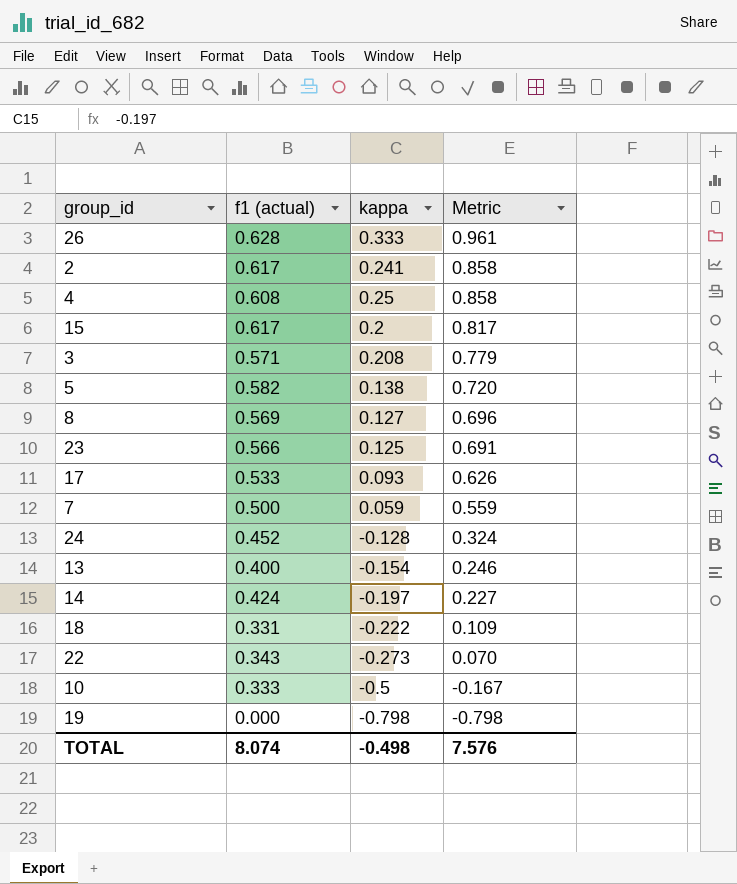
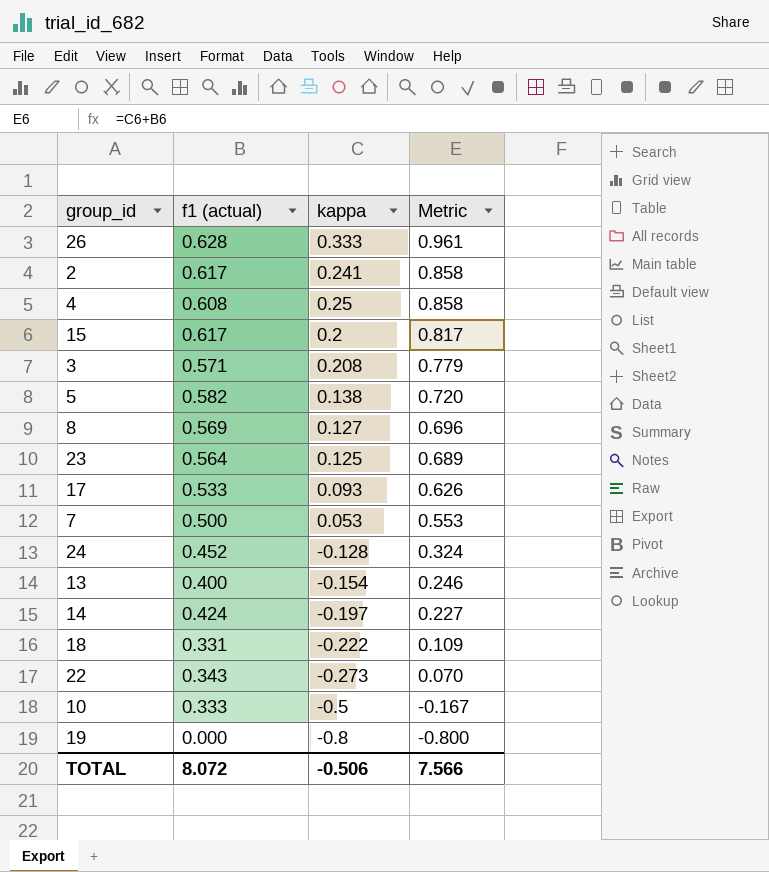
23 | f1 (actual): 0.566 -> 0.564
23 | Metric: 0.691 -> 0.689
7 | kappa: 0.059 -> 0.053
7 | Metric: 0.559 -> 0.553
19 | kappa: -0.798 -> -0.8
19 | Metric: -0.798 -> -0.800
TOTAL | f1 (actual): 8.074 -> 8.072
TOTAL | kappa: -0.498 -> -0.506
TOTAL | Metric: 7.576 -> 7.566

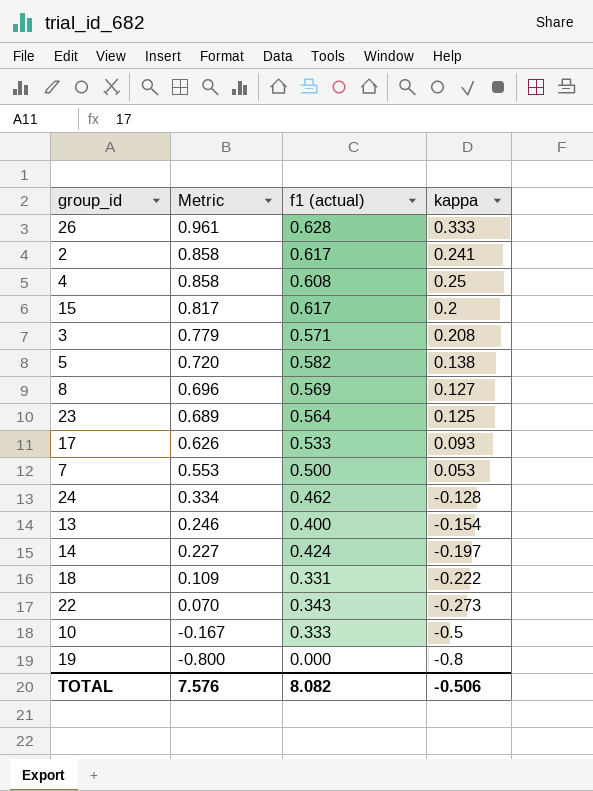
column Metric | position: 4 -> 2
24 | Metric: 0.324 -> 0.334
24 | f1 (actual): 0.452 -> 0.462
TOTAL | Metric: 7.566 -> 7.576
TOTAL | f1 (actual): 8.072 -> 8.082

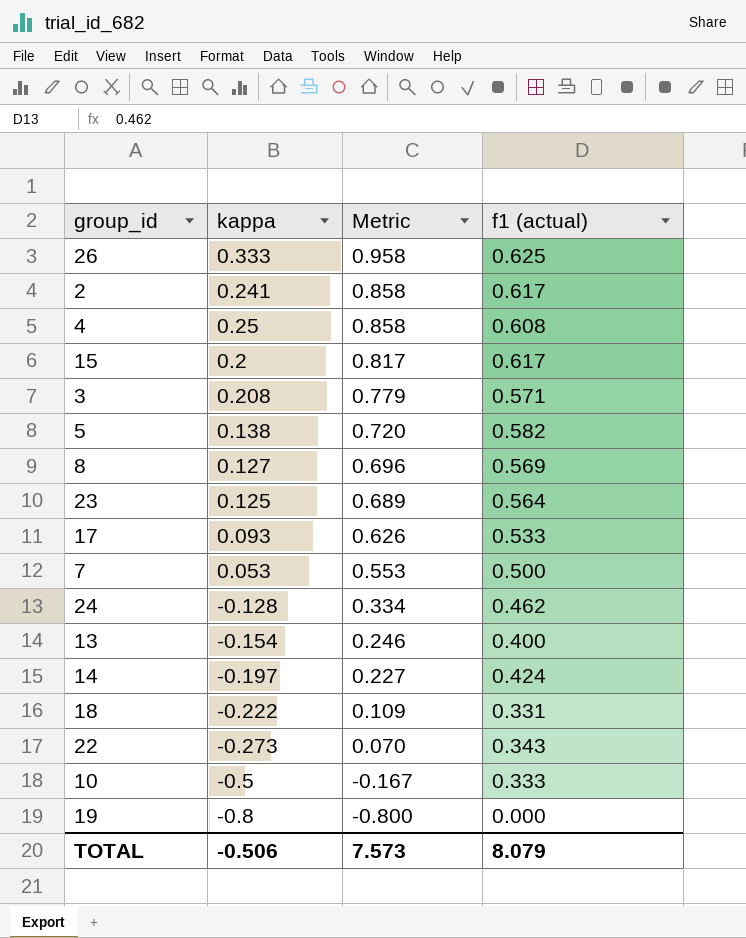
column kappa | position: 4 -> 2
26 | Metric: 0.961 -> 0.958
26 | f1 (actual): 0.628 -> 0.625
TOTAL | Metric: 7.576 -> 7.573
TOTAL | f1 (actual): 8.082 -> 8.079

